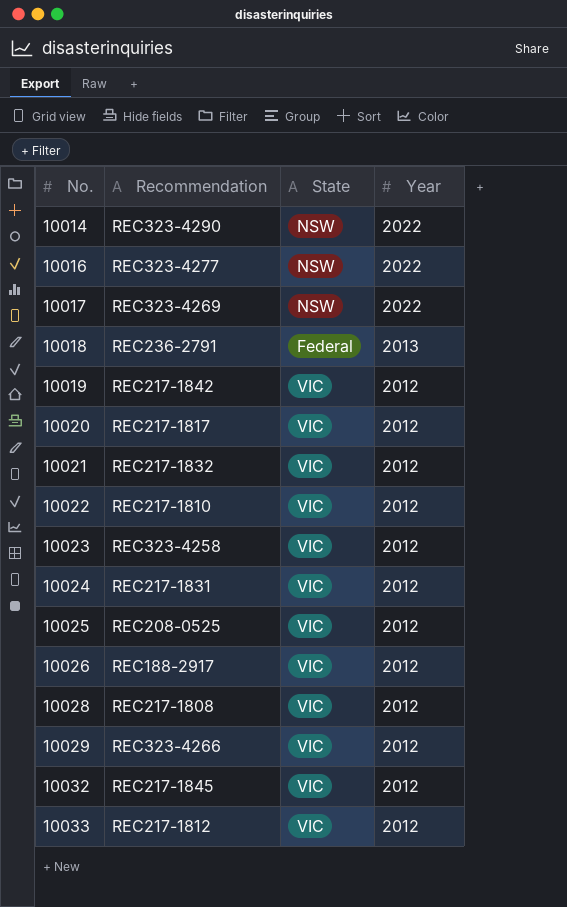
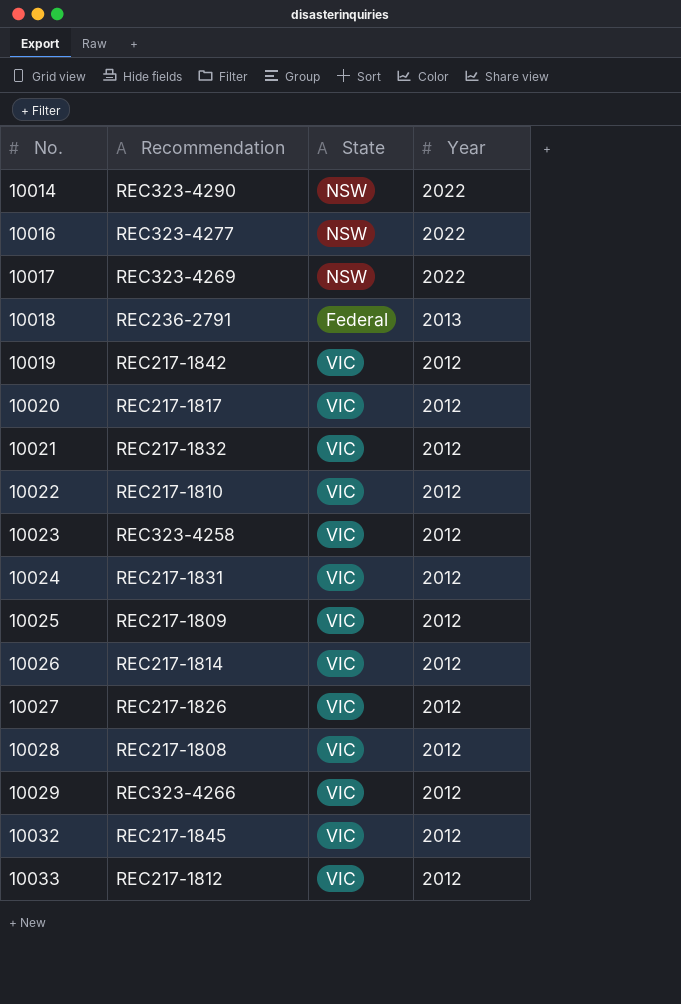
10025 | Recommendation: REC208-0525 -> REC217-1809
10026 | Recommendation: REC188-2917 -> REC217-1814
row 10027: none -> REC217-1826 | VIC | 2012

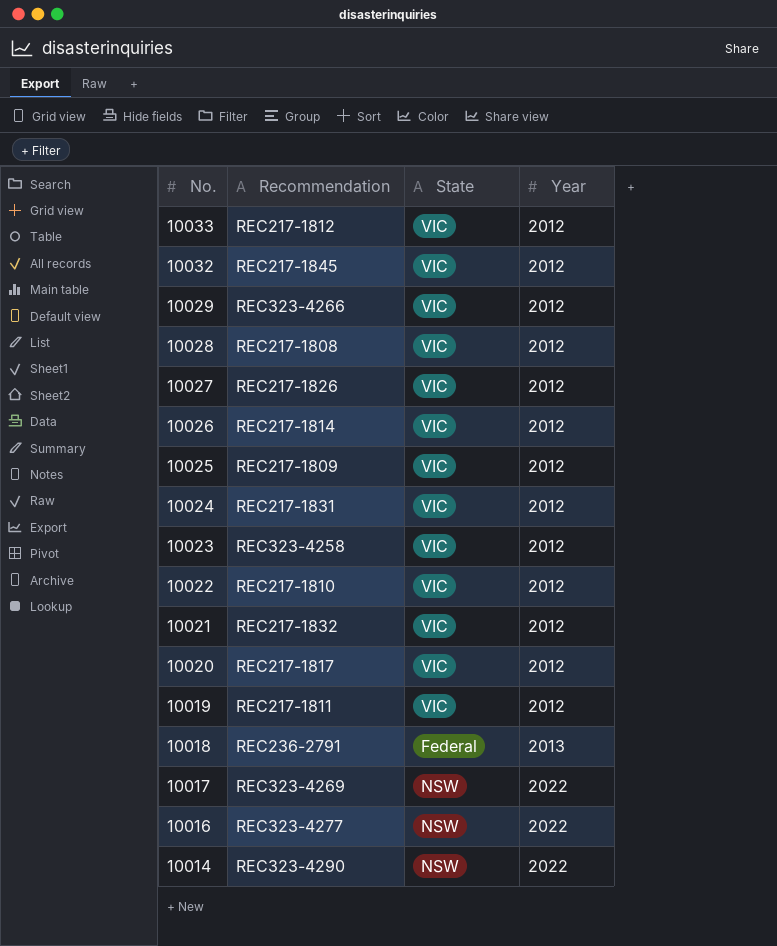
row order: No. ascending -> No. descending
10019 | Recommendation: REC217-1842 -> REC217-1811

